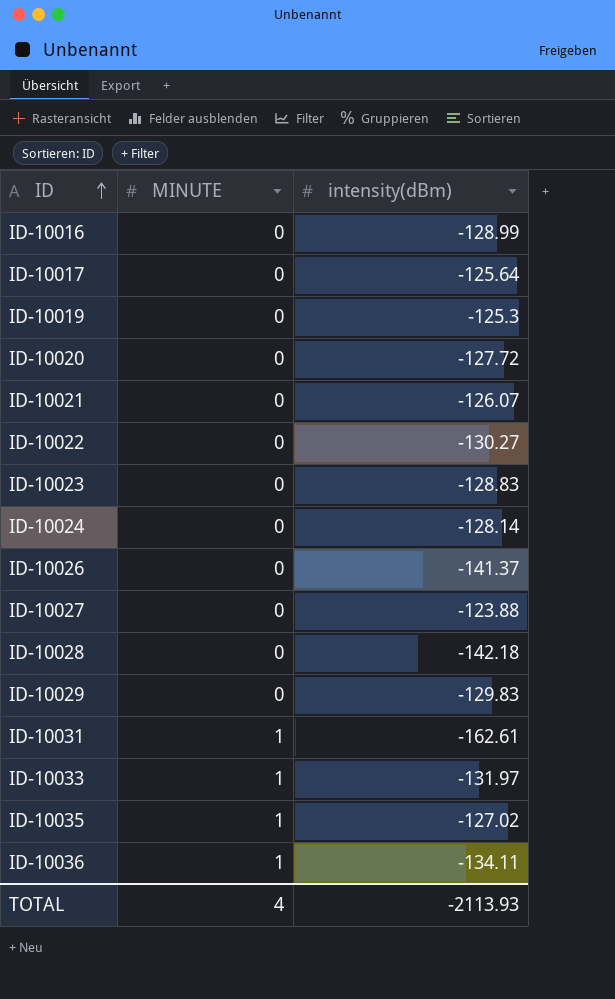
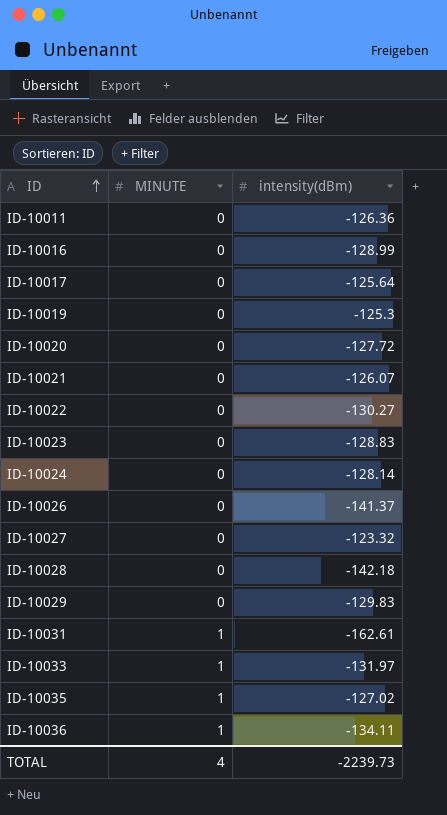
row ID-10011: none -> 0 | -126.36
ID-10027 | intensity(dBm): -123.88 -> -123.32
TOTAL | intensity(dBm): -2113.93 -> -2239.73

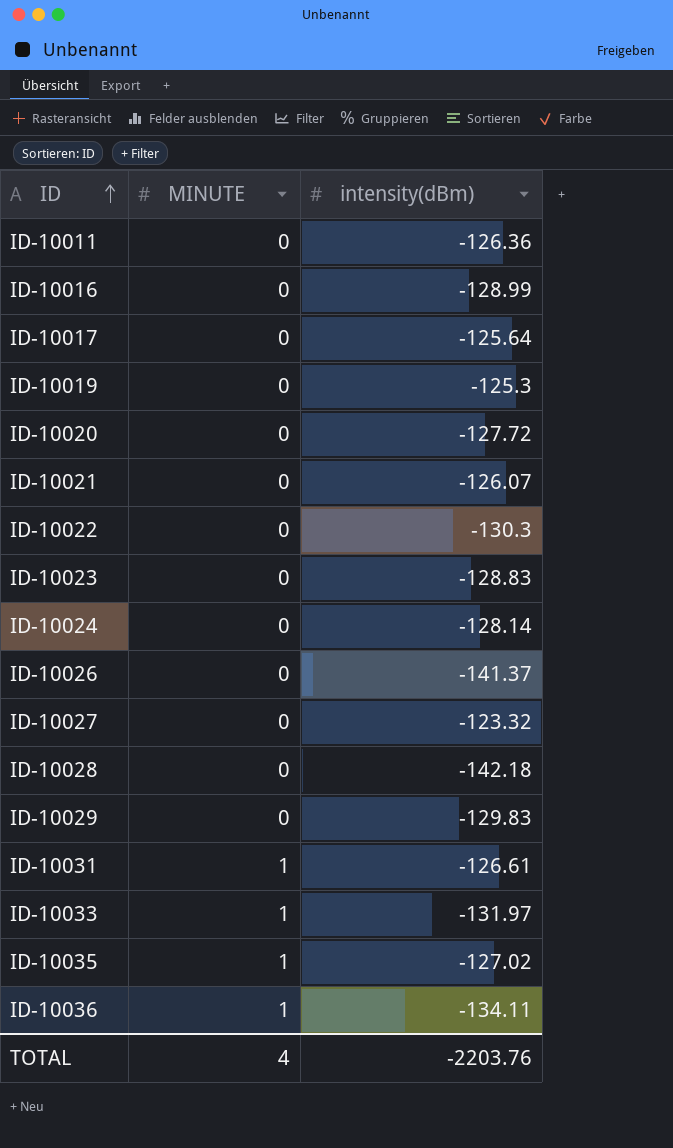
ID-10022 | intensity(dBm): -130.27 -> -130.3
ID-10031 | intensity(dBm): -162.61 -> -126.61
TOTAL | intensity(dBm): -2239.73 -> -2203.76

